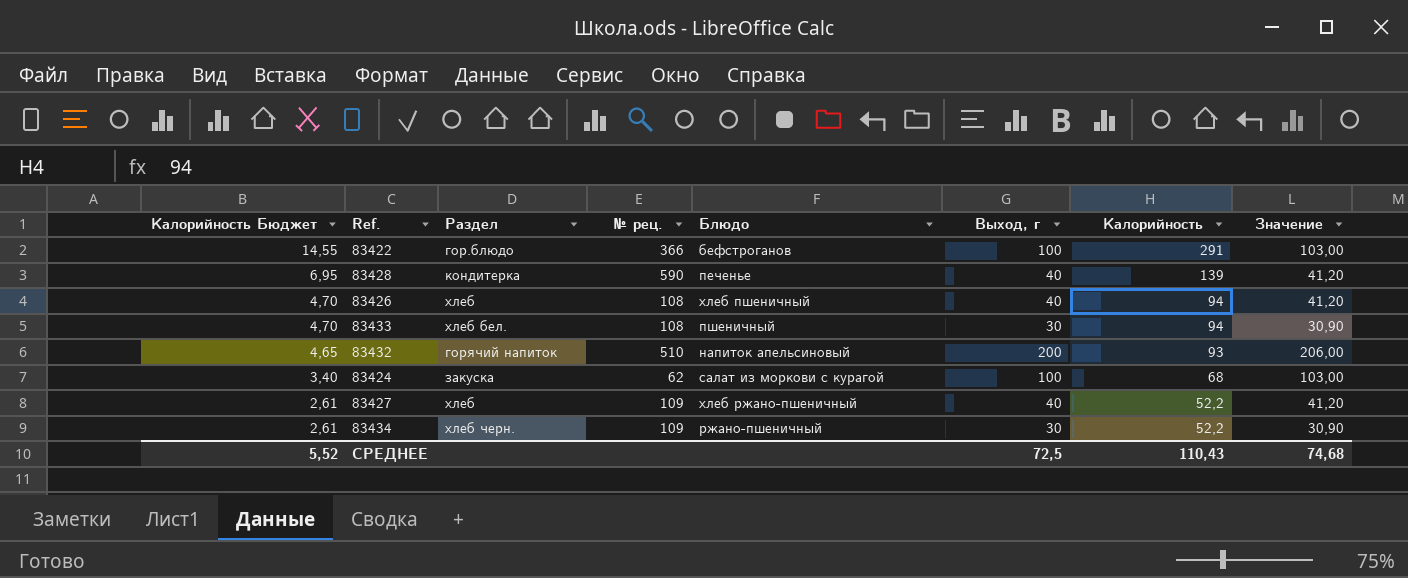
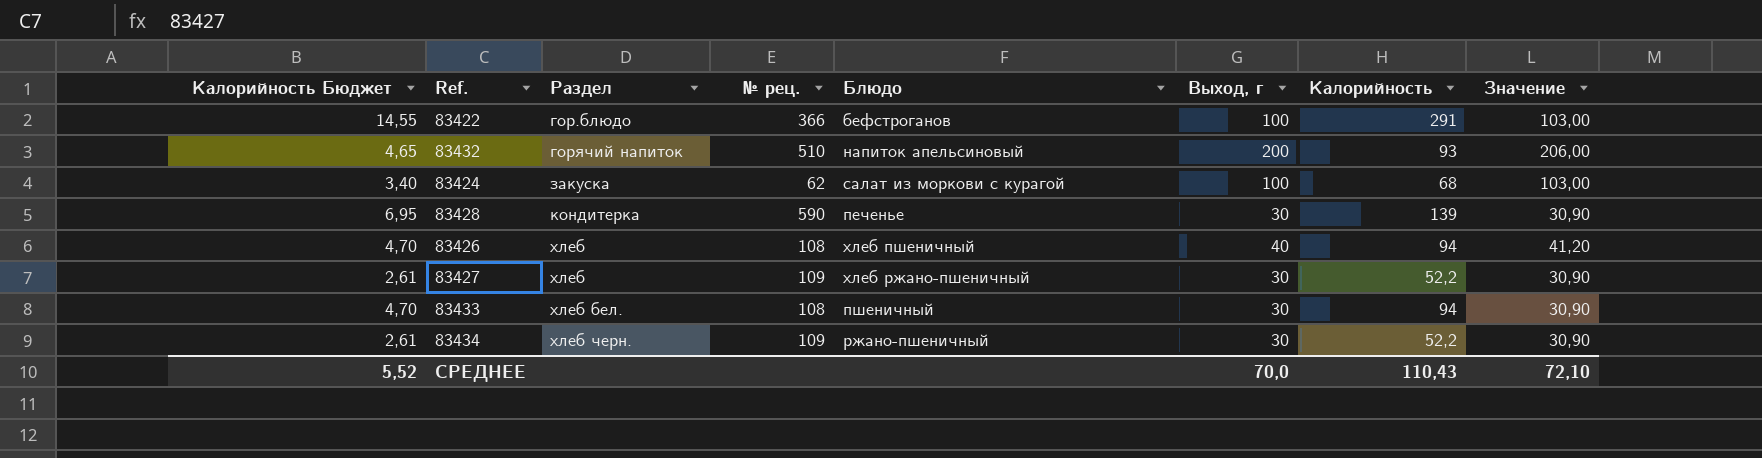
row order: Калорийность Бюджет descending -> Раздел ascending
83428 | Выход, г: 40 -> 30
83428 | Значение: 41,20 -> 30,90
83427 | Выход, г: 40 -> 30
83427 | Значение: 41,20 -> 30,90
СРЕДНЕЕ | Выход, г: 72,5 -> 70,0
СРЕДНЕЕ | Значение: 74,68 -> 72,10

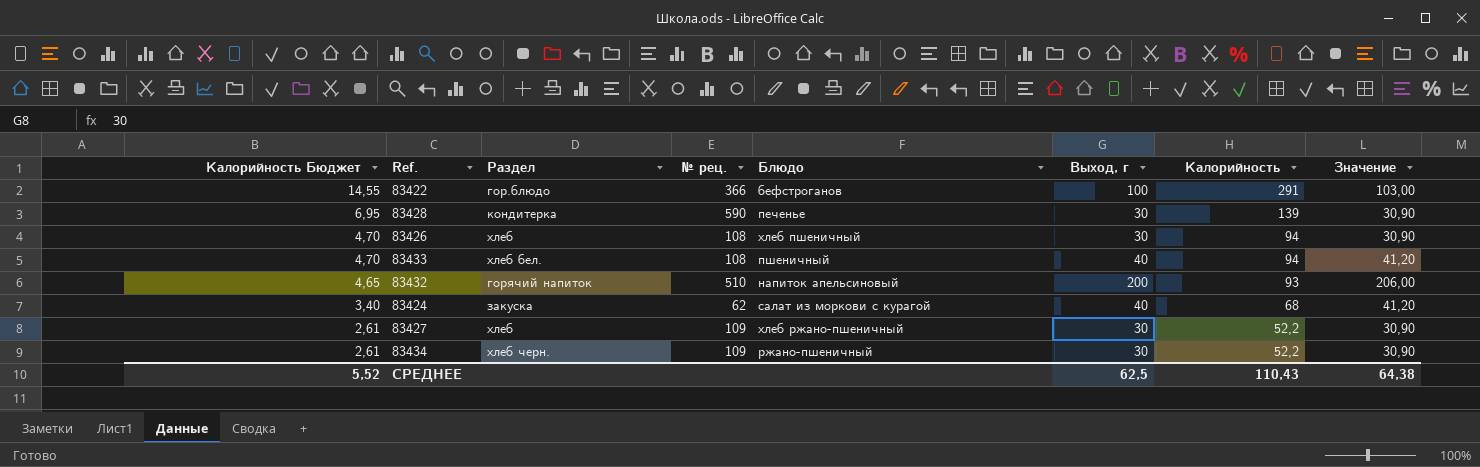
row order: Раздел ascending -> Калорийность Бюджет descending
83426 | Выход, г: 40 -> 30
83426 | Значение: 41,20 -> 30,90
83433 | Выход, г: 30 -> 40
83433 | Значение: 30,90 -> 41,20
83424 | Выход, г: 100 -> 40
83424 | Значение: 103,00 -> 41,20
СРЕДНЕЕ | Выход, г: 70,0 -> 62,5
СРЕДНЕЕ | Значение: 72,10 -> 64,38

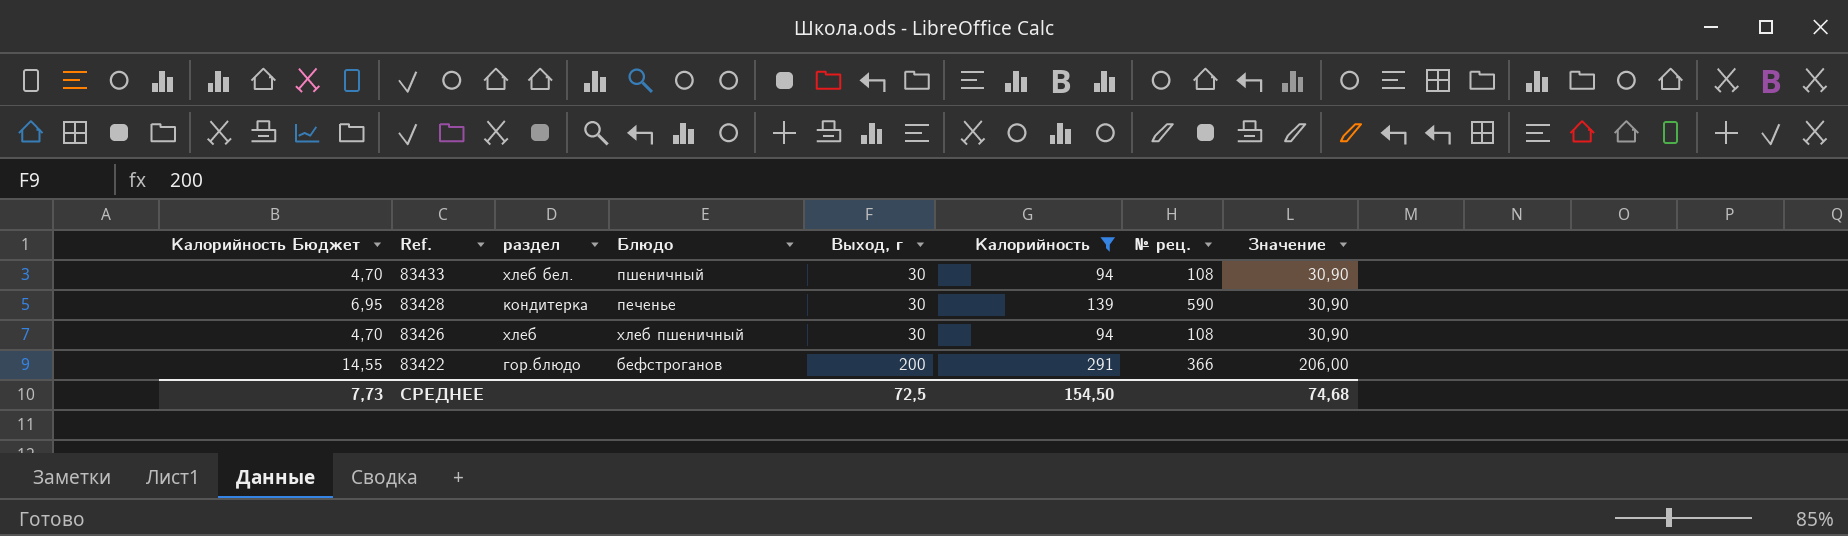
filter: none -> Калорийность >= 94
row order: Калорийность Бюджет descending -> Ref. descending
column name: Раздел -> раздел
column № рец. | position: 4 -> 7
83433 | Выход, г: 40 -> 30
83433 | Значение: 41,20 -> 30,90
83422 | Выход, г: 100 -> 200
83422 | Значение: 103,00 -> 206,00
СРЕДНЕЕ | Калорийность Бюджет: 5,52 -> 7,73
СРЕДНЕЕ | Выход, г: 62,5 -> 72,5
СРЕДНЕЕ | Калорийность: 110,43 -> 154,50
СРЕДНЕЕ | Значение: 64,38 -> 74,68

